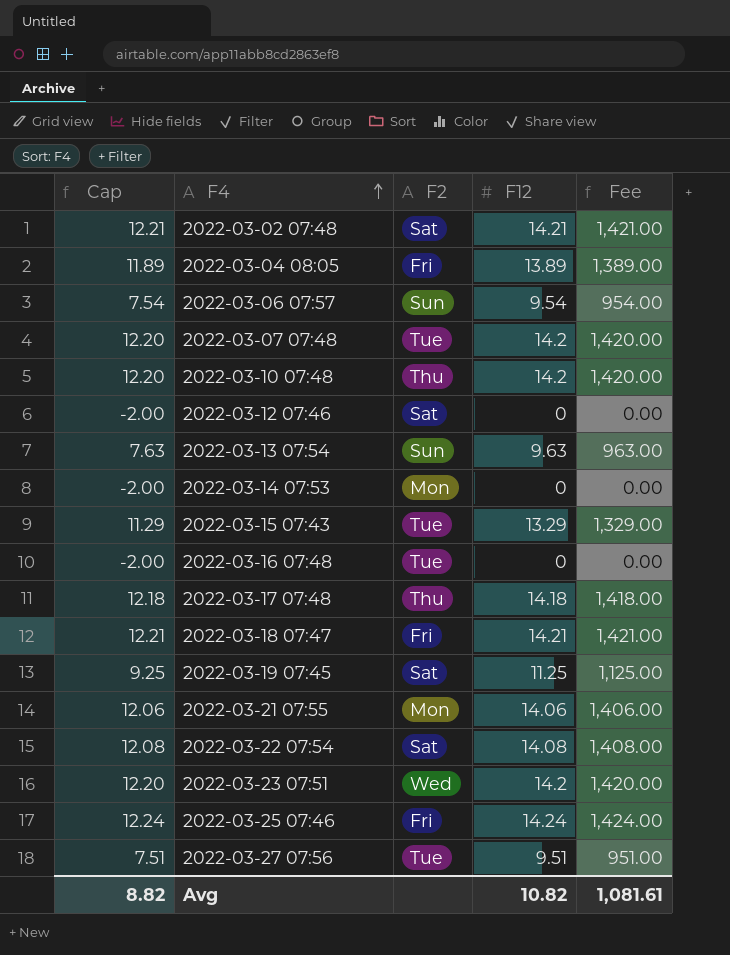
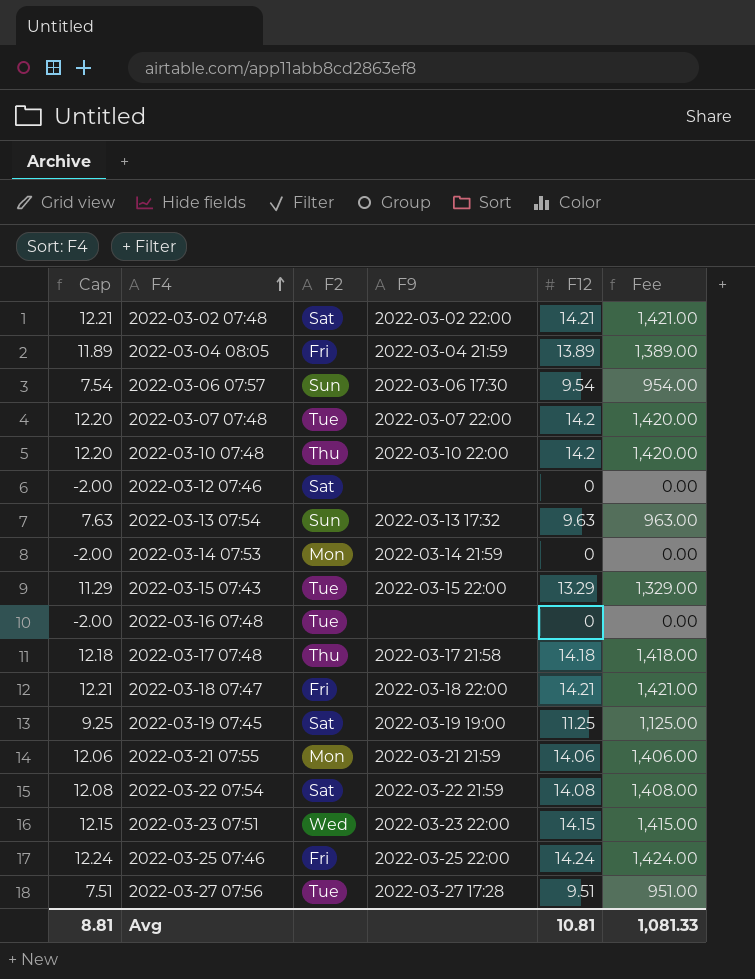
column F9 | position: none -> 4
2022-03-23 07:51 | Cap: 12.20 -> 12.15
2022-03-23 07:51 | F12: 14.2 -> 14.15
2022-03-23 07:51 | Fee: 1,420.00 -> 1,415.00
Avg | Cap: 8.82 -> 8.81
Avg | F12: 10.82 -> 10.81
Avg | Fee: 1,081.61 -> 1,081.33

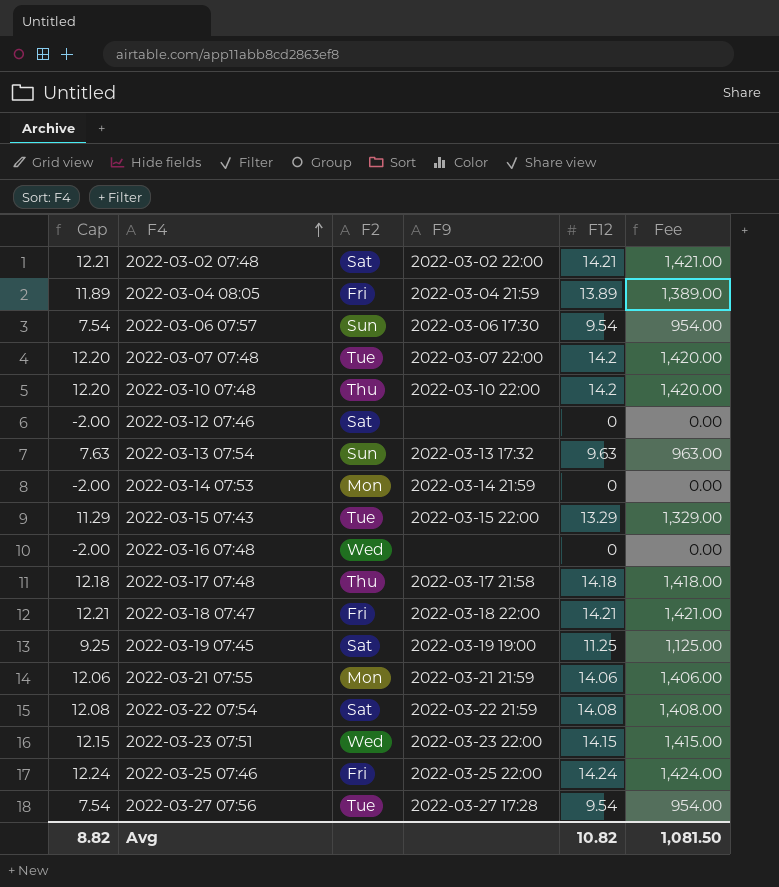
2022-03-16 07:48 | F2: Tue -> Wed
2022-03-27 07:56 | Cap: 7.51 -> 7.54
2022-03-27 07:56 | F12: 9.51 -> 9.54
2022-03-27 07:56 | Fee: 951.00 -> 954.00
Avg | Cap: 8.81 -> 8.82
Avg | F12: 10.81 -> 10.82
Avg | Fee: 1,081.33 -> 1,081.50

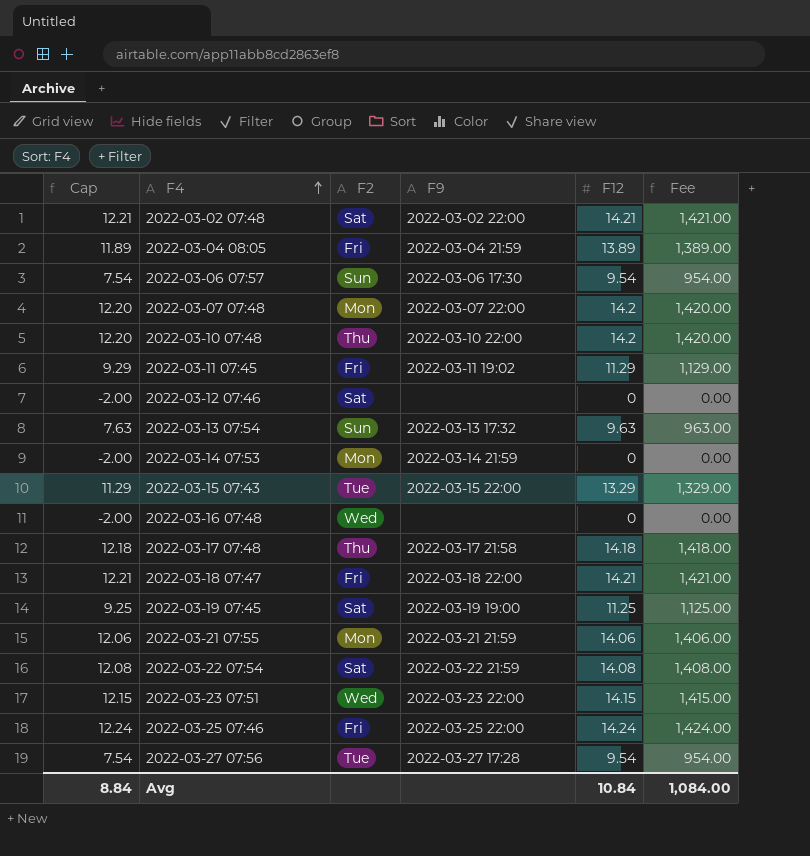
2022-03-07 07:48 | F2: Tue -> Mon
row 2022-03-11 07:45: none -> 9.29 | Fri | 2022-03-11 19:02 | 11.29 | 1,129.00
Avg | Cap: 8.82 -> 8.84
Avg | F12: 10.82 -> 10.84
Avg | Fee: 1,081.50 -> 1,084.00

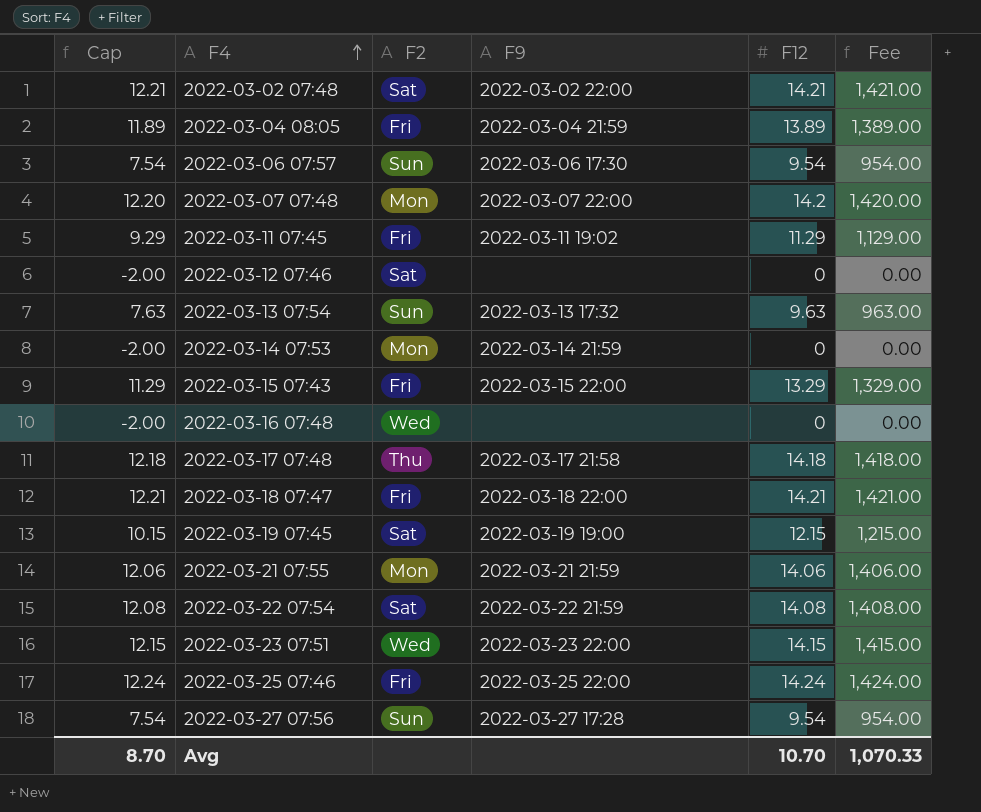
row 2022-03-10 07:48: 12.20 | Thu | 2022-03-10 22:00 | 14.2 | 1,420.00 -> none
2022-03-15 07:43 | F2: Tue -> Fri
2022-03-19 07:45 | Cap: 9.25 -> 10.15
2022-03-19 07:45 | F12: 11.25 -> 12.15
2022-03-19 07:45 | Fee: 1,125.00 -> 1,215.00
2022-03-27 07:56 | F2: Tue -> Sun
Avg | Cap: 8.84 -> 8.70
Avg | F12: 10.84 -> 10.70
Avg | Fee: 1,084.00 -> 1,070.33

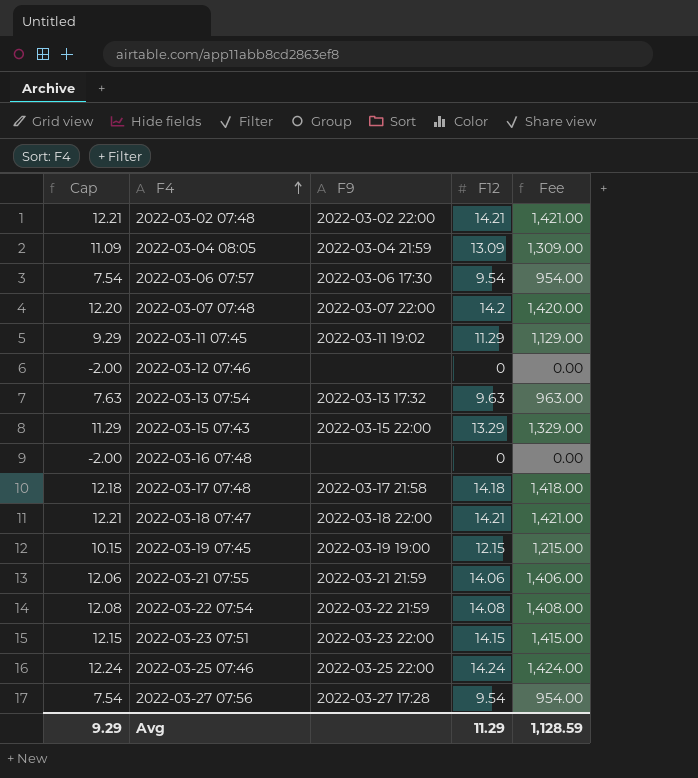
column F2 | position: 3 -> none
row 2022-03-14 07:53: -2.00 | Mon | 2022-03-14 21:59 | 0 | 0.00 -> none
2022-03-04 08:05 | Cap: 11.89 -> 11.09
2022-03-04 08:05 | F12: 13.89 -> 13.09
2022-03-04 08:05 | Fee: 1,389.00 -> 1,309.00
Avg | Cap: 8.70 -> 9.29
Avg | F12: 10.70 -> 11.29
Avg | Fee: 1,070.33 -> 1,128.59

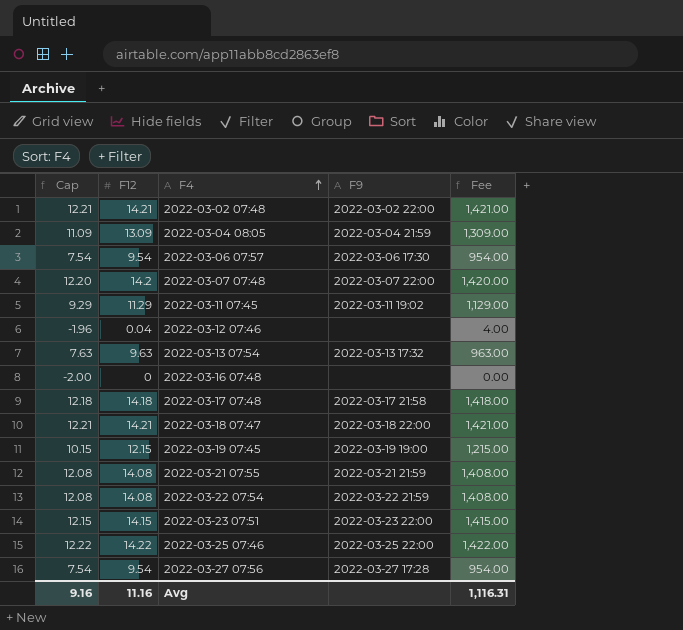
column F12 | position: 4 -> 2
row 2022-03-15 07:43: 11.29 | 2022-03-15 22:00 | 13.29 | 1,329.00 -> none
2022-03-12 07:46 | Cap: -2.00 -> -1.96
2022-03-12 07:46 | F12: 0 -> 0.04
2022-03-12 07:46 | Fee: 0.00 -> 4.00
2022-03-21 07:55 | Cap: 12.06 -> 12.08
2022-03-21 07:55 | F12: 14.06 -> 14.08
2022-03-21 07:55 | Fee: 1,406.00 -> 1,408.00
2022-03-25 07:46 | Cap: 12.24 -> 12.22
2022-03-25 07:46 | F12: 14.24 -> 14.22
2022-03-25 07:46 | Fee: 1,424.00 -> 1,422.00
Avg | Cap: 9.29 -> 9.16
Avg | F12: 11.29 -> 11.16
Avg | Fee: 1,128.59 -> 1,116.31

